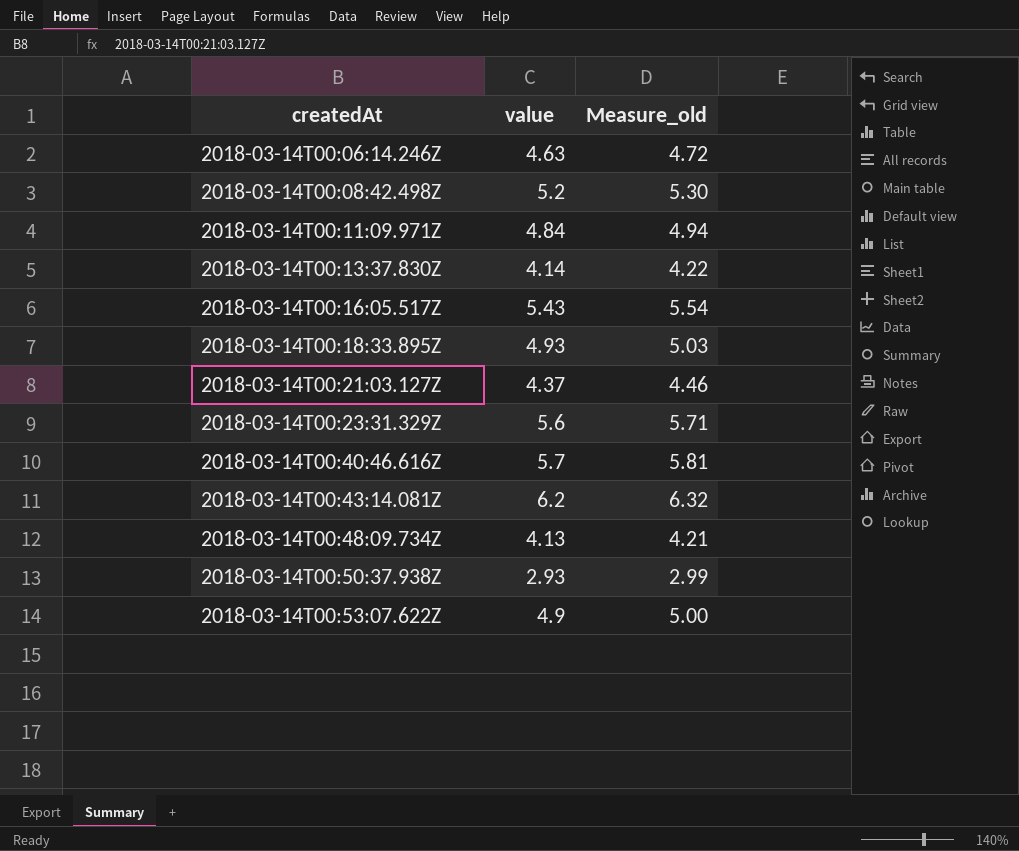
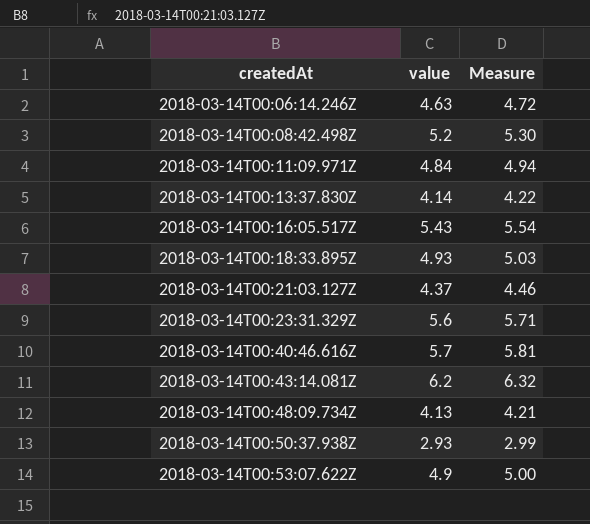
column name: Measure_old -> Measure

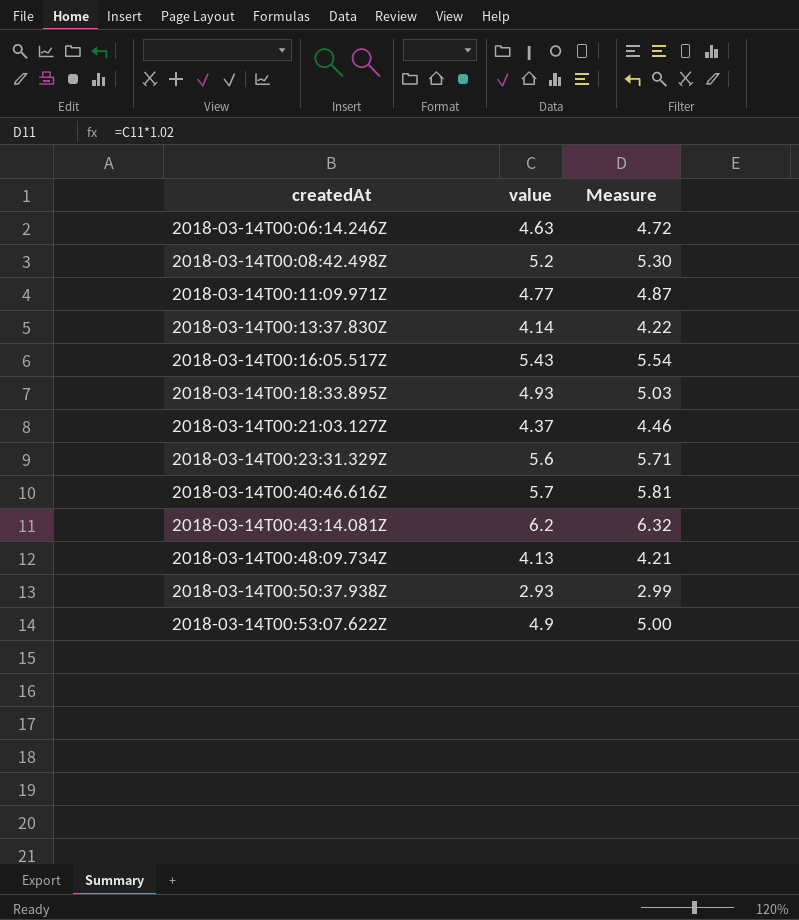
2018-03-14T00:11:09.971Z | value: 4.84 -> 4.77
2018-03-14T00:11:09.971Z | Measure: 4.94 -> 4.87

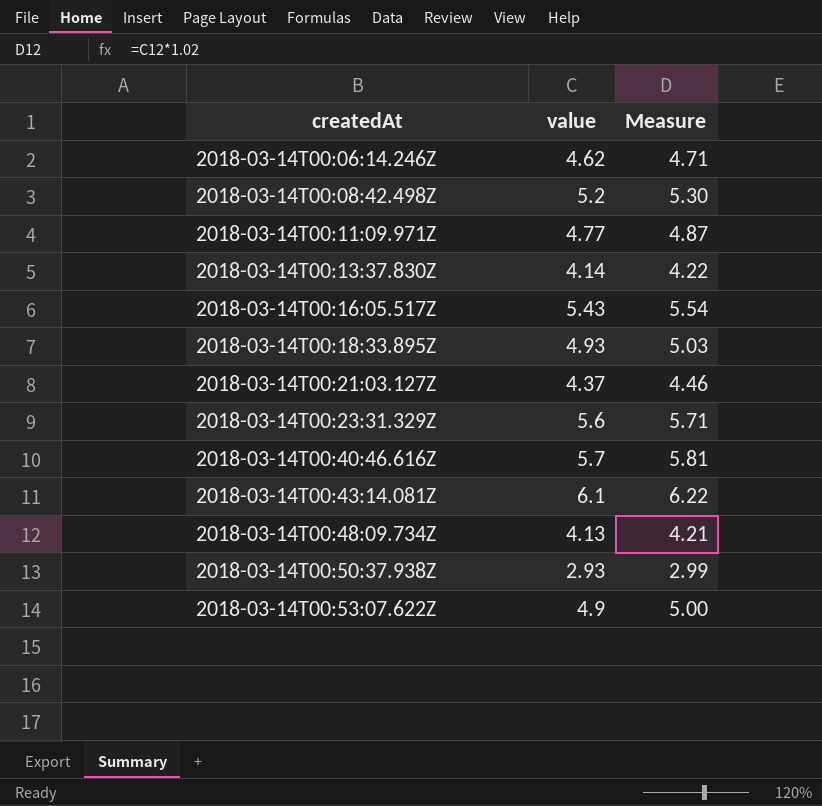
2018-03-14T00:06:14.246Z | value: 4.63 -> 4.62
2018-03-14T00:06:14.246Z | Measure: 4.72 -> 4.71
2018-03-14T00:43:14.081Z | value: 6.2 -> 6.1
2018-03-14T00:43:14.081Z | Measure: 6.32 -> 6.22

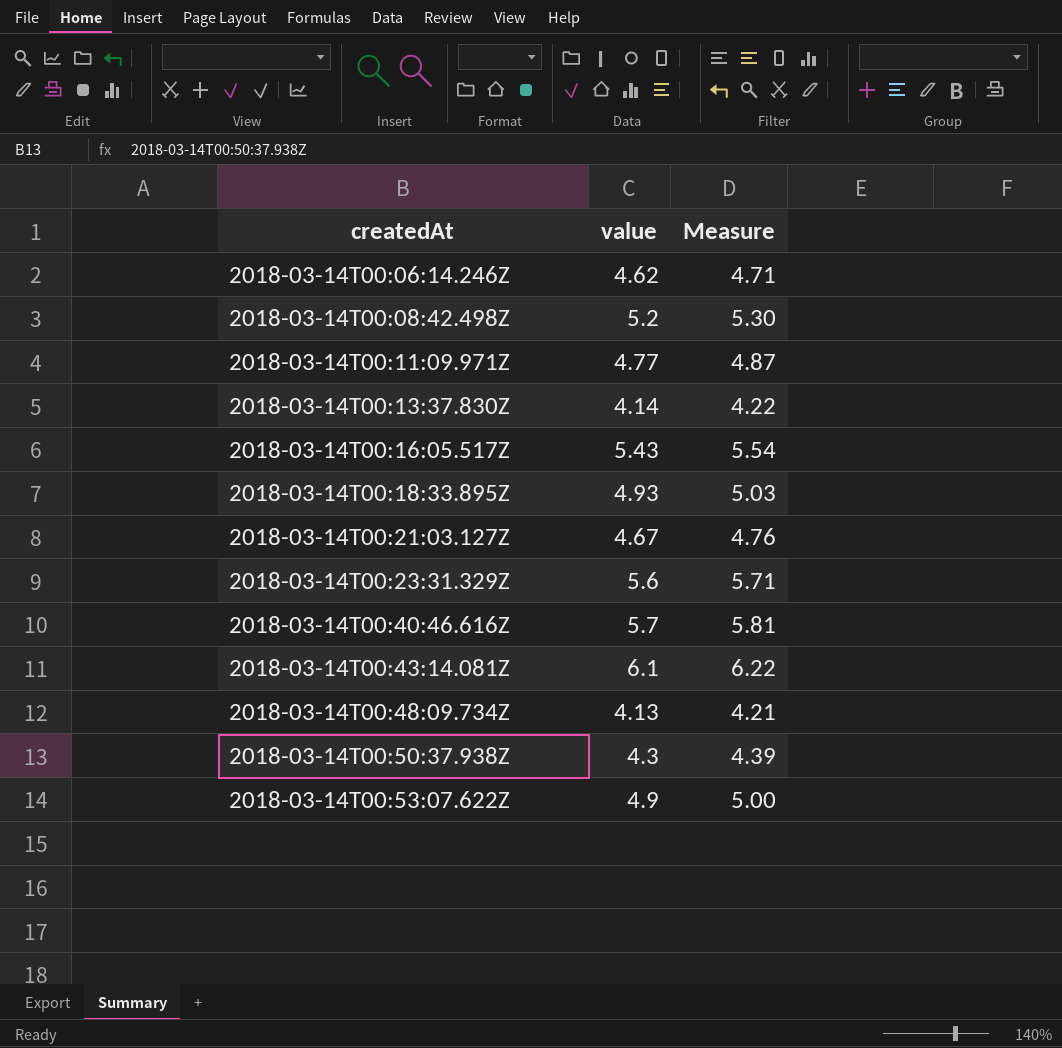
2018-03-14T00:21:03.127Z | value: 4.37 -> 4.67
2018-03-14T00:21:03.127Z | Measure: 4.46 -> 4.76
2018-03-14T00:50:37.938Z | value: 2.93 -> 4.3
2018-03-14T00:50:37.938Z | Measure: 2.99 -> 4.39

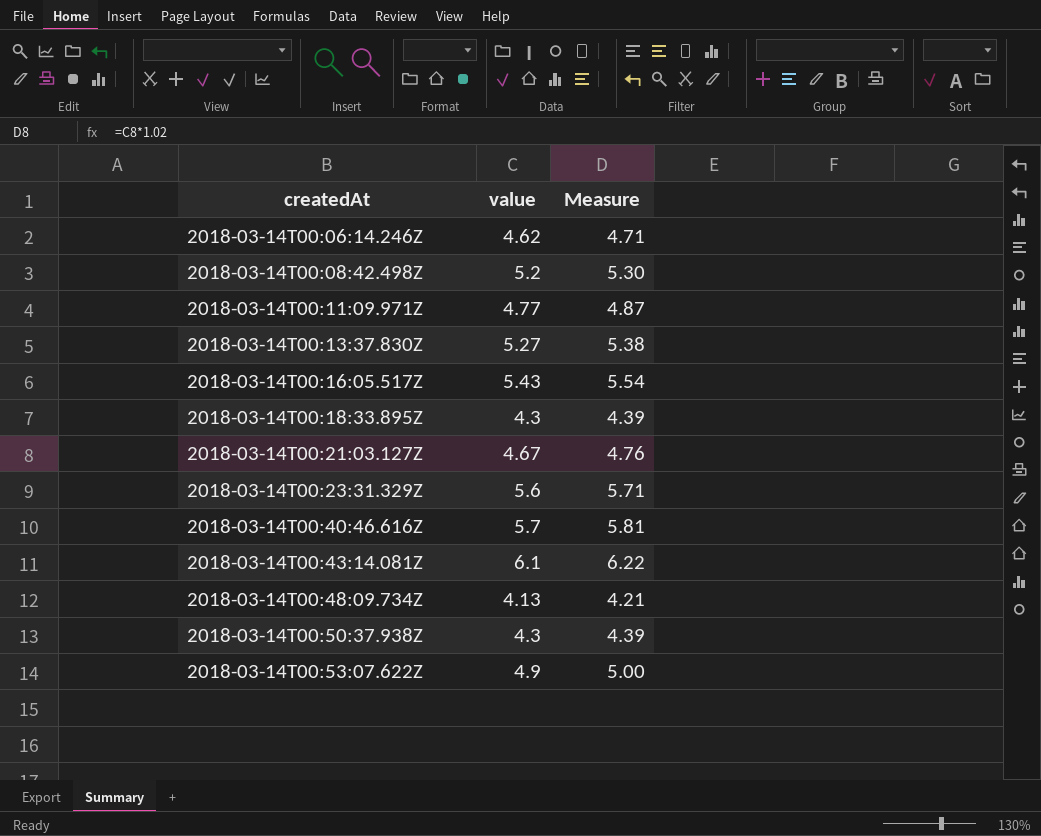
2018-03-14T00:13:37.830Z | value: 4.14 -> 5.27
2018-03-14T00:13:37.830Z | Measure: 4.22 -> 5.38
2018-03-14T00:18:33.895Z | value: 4.93 -> 4.3
2018-03-14T00:18:33.895Z | Measure: 5.03 -> 4.39

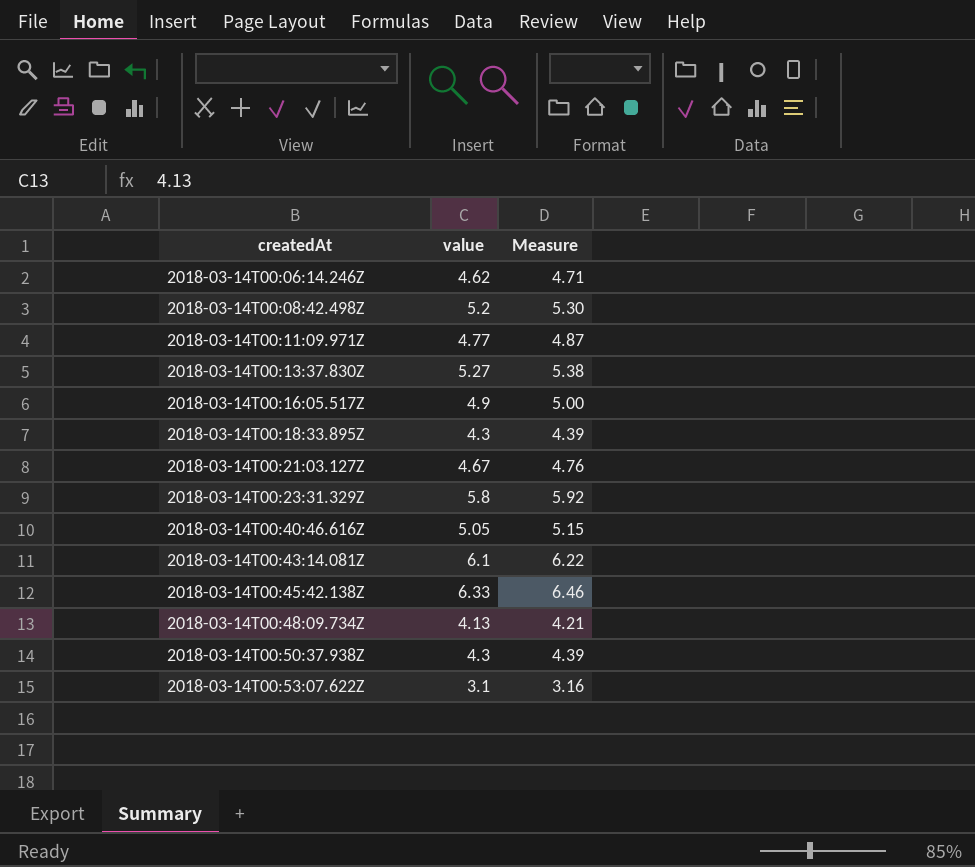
2018-03-14T00:16:05.517Z | value: 5.43 -> 4.9
2018-03-14T00:16:05.517Z | Measure: 5.54 -> 5.00
2018-03-14T00:23:31.329Z | value: 5.6 -> 5.8
2018-03-14T00:23:31.329Z | Measure: 5.71 -> 5.92
2018-03-14T00:40:46.616Z | value: 5.7 -> 5.05
2018-03-14T00:40:46.616Z | Measure: 5.81 -> 5.15
row 2018-03-14T00:45:42.138Z: none -> 6.33 | 6.46
2018-03-14T00:53:07.622Z | value: 4.9 -> 3.1
2018-03-14T00:53:07.622Z | Measure: 5.00 -> 3.16

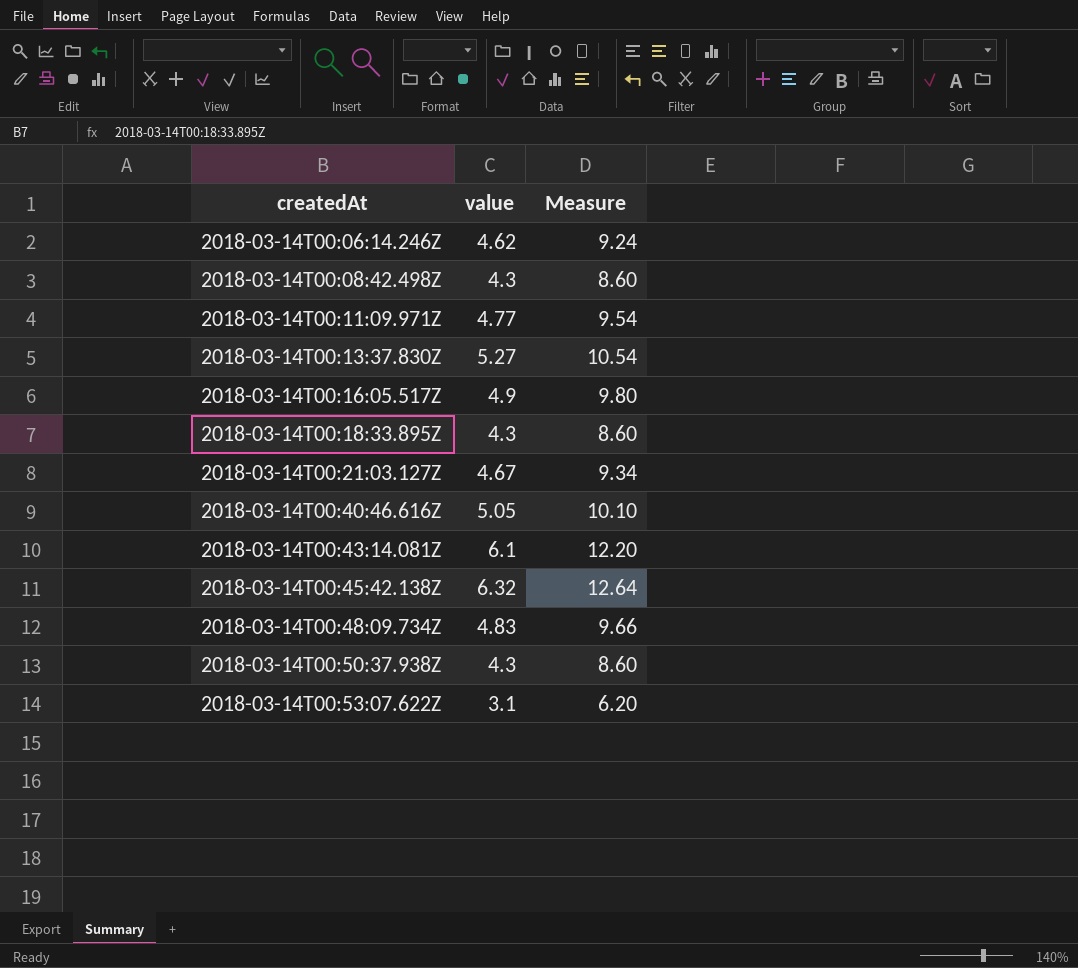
column Measure | formula: [value] * 1.02 -> [value] * 2
row 2018-03-14T00:23:31.329Z: 5.8 | 5.92 -> none
2018-03-14T00:08:42.498Z | value: 5.2 -> 4.3
2018-03-14T00:45:42.138Z | value: 6.33 -> 6.32
2018-03-14T00:48:09.734Z | value: 4.13 -> 4.83

